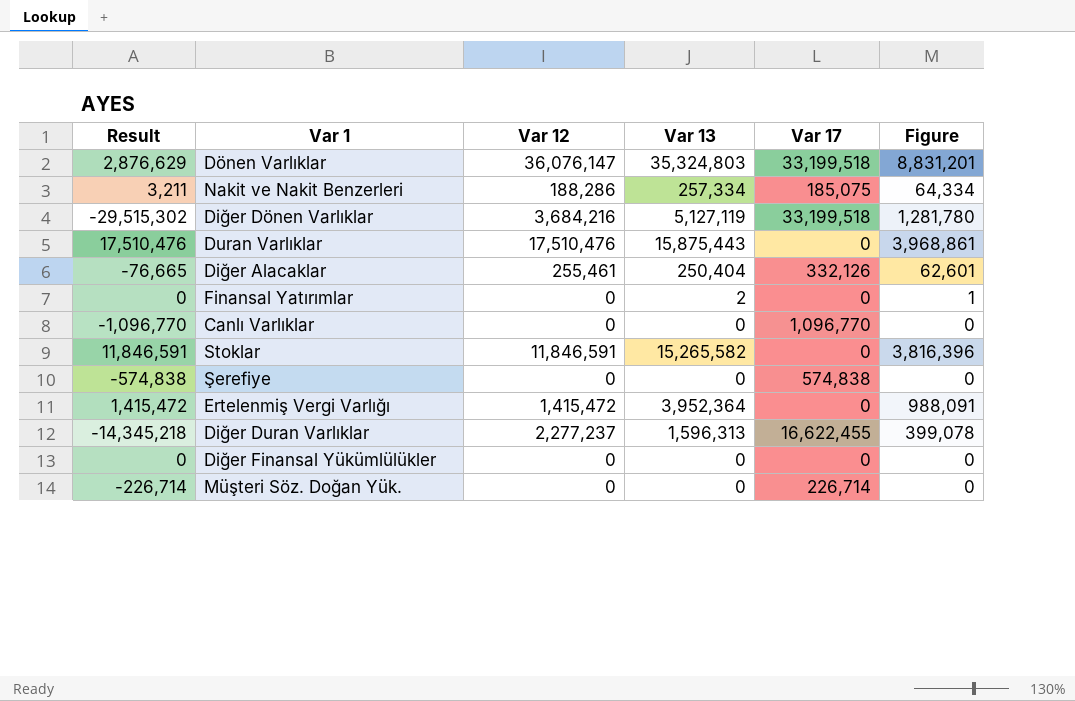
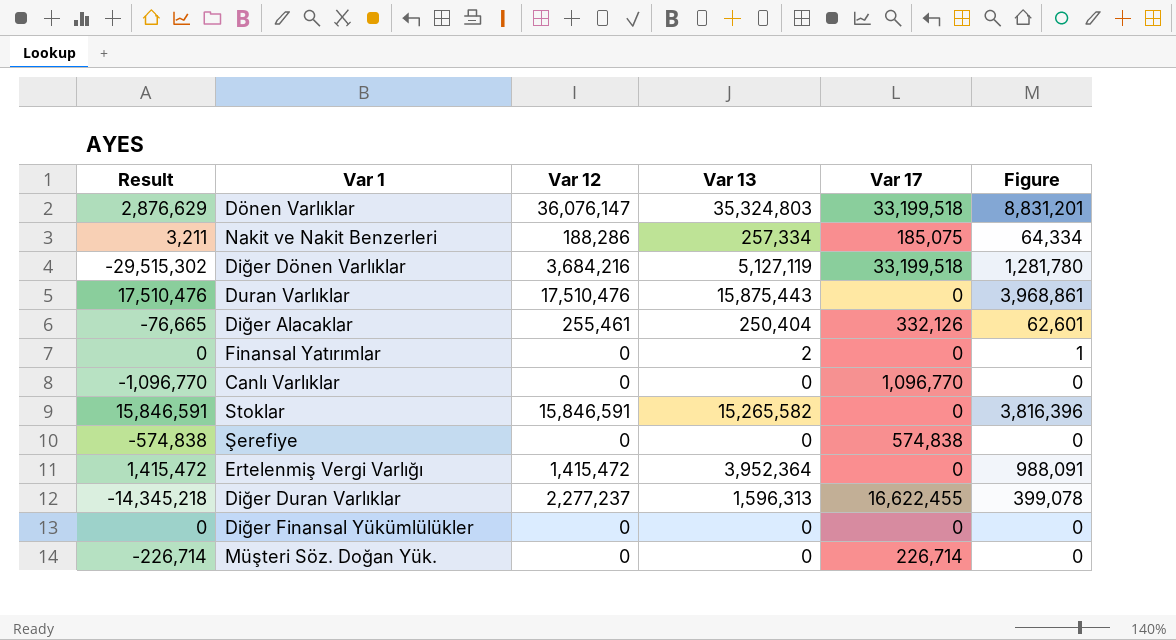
Stoklar | Result: 11,846,591 -> 15,846,591
Stoklar | Var 12: 11,846,591 -> 15,846,591

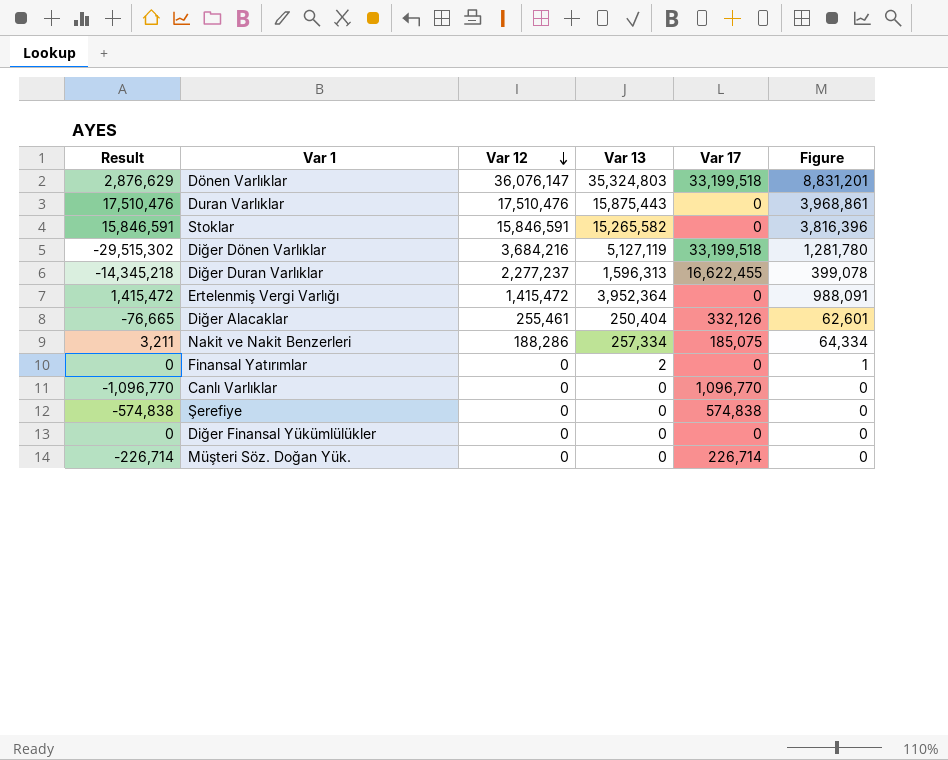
row order: none -> Var 12 descending

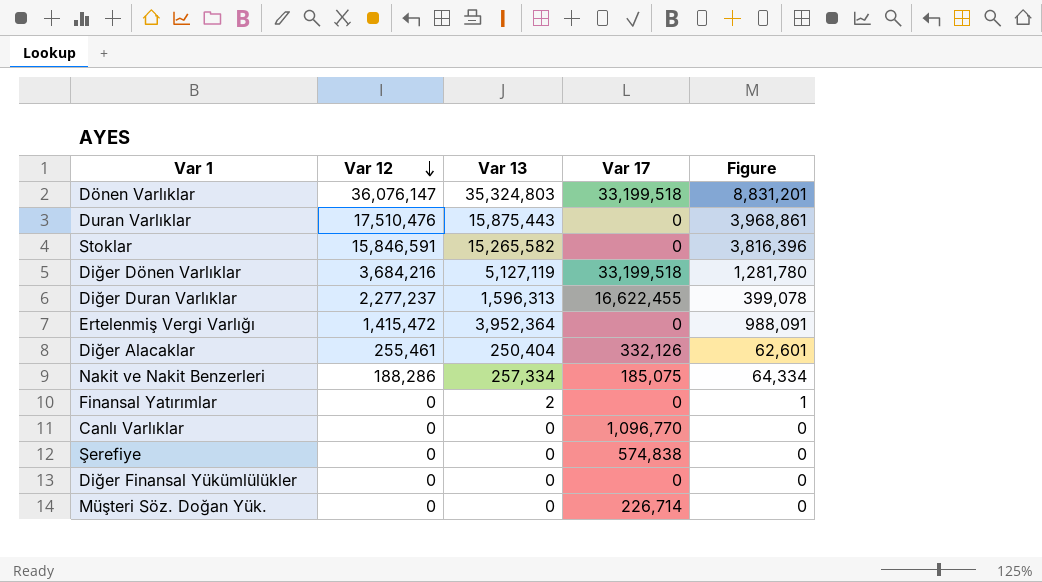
column Result | formula: [Var 12] - [Var 17] -> none

